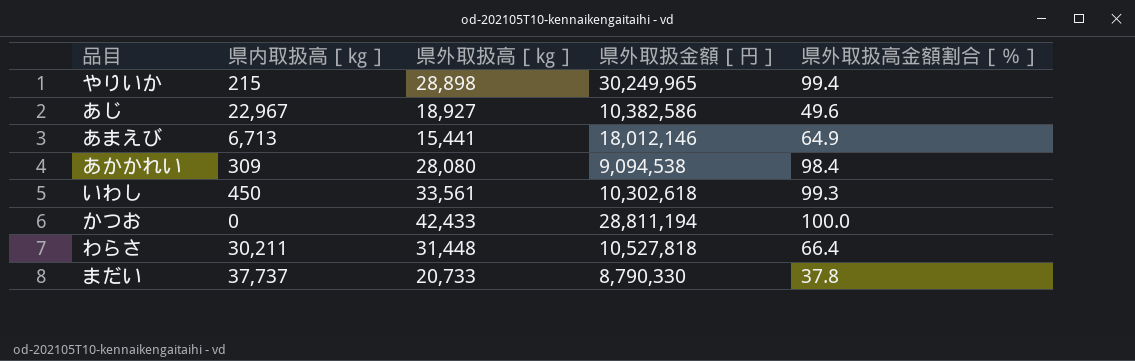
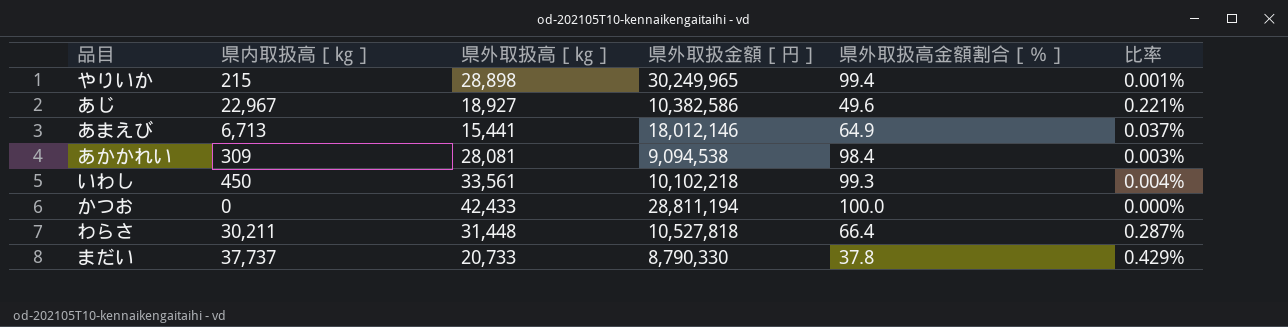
column 比率 | formula: none -> [県内取扱高［㎏］] / [県外取扱金額［円］]
あかかれい | 県外取扱高［㎏］: 28,080 -> 28,081
いわし | 県外取扱金額［円］: 10,302,618 -> 10,102,218

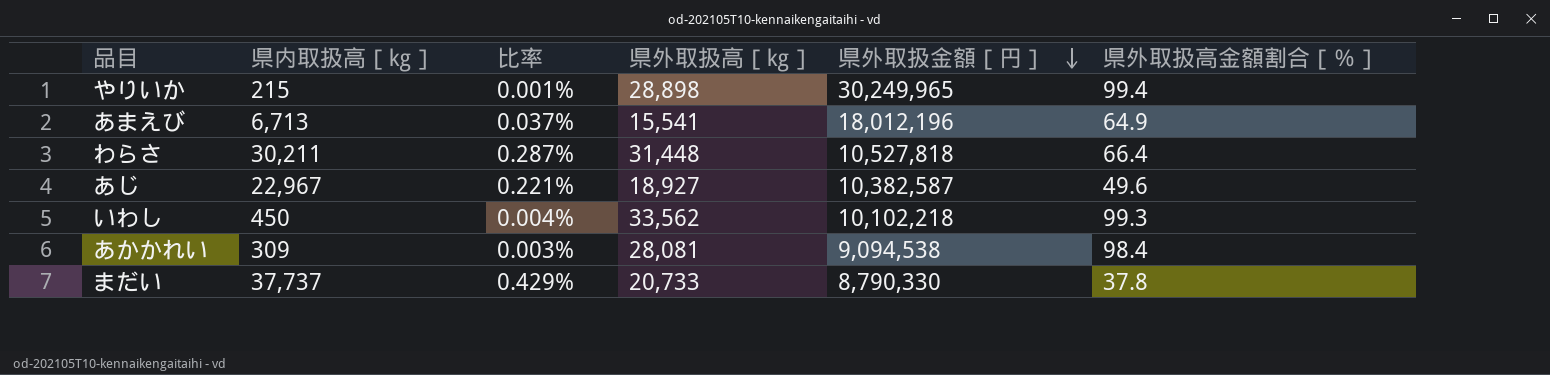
row order: none -> 県外取扱金額［円］ descending
column 比率 | position: 6 -> 3
row かつお: 0 | 42,433 | 28,811,194 | 100.0 | 0.000% -> none
あまえび | 県外取扱高［㎏］: 15,441 -> 15,541
あまえび | 県外取扱金額［円］: 18,012,146 -> 18,012,196
あじ | 県外取扱金額［円］: 10,382,586 -> 10,382,587
いわし | 県外取扱高［㎏］: 33,561 -> 33,562

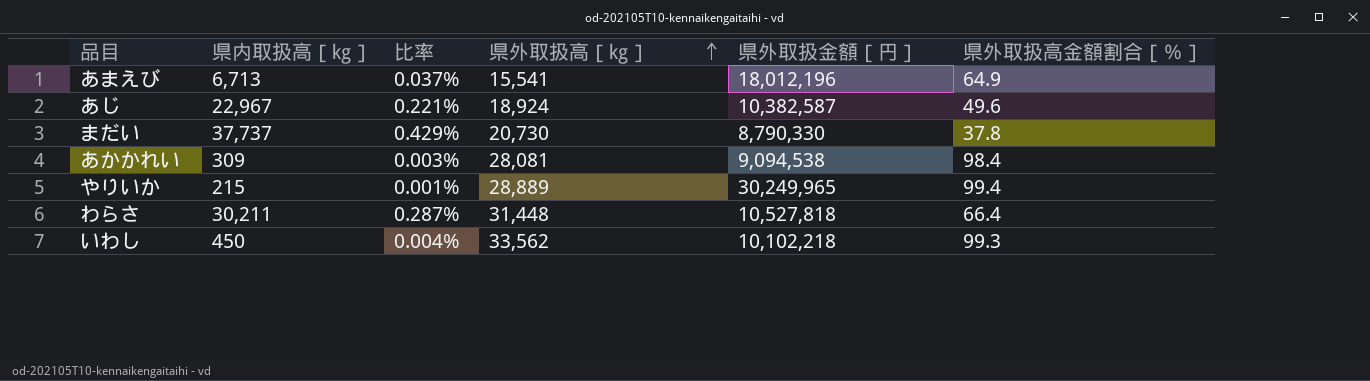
row order: 県外取扱金額［円］ descending -> 県外取扱高［㎏］ ascending
あじ | 県外取扱高［㎏］: 18,927 -> 18,924
まだい | 県外取扱高［㎏］: 20,733 -> 20,730
やりいか | 県外取扱高［㎏］: 28,898 -> 28,889

